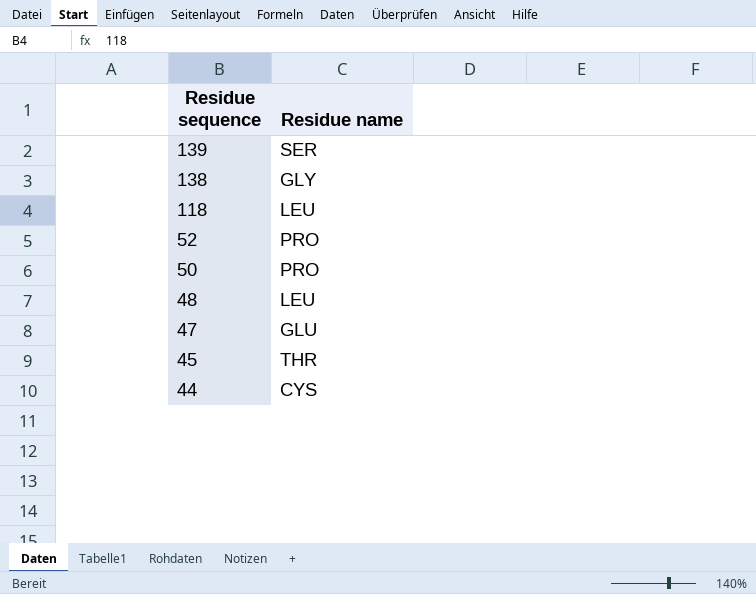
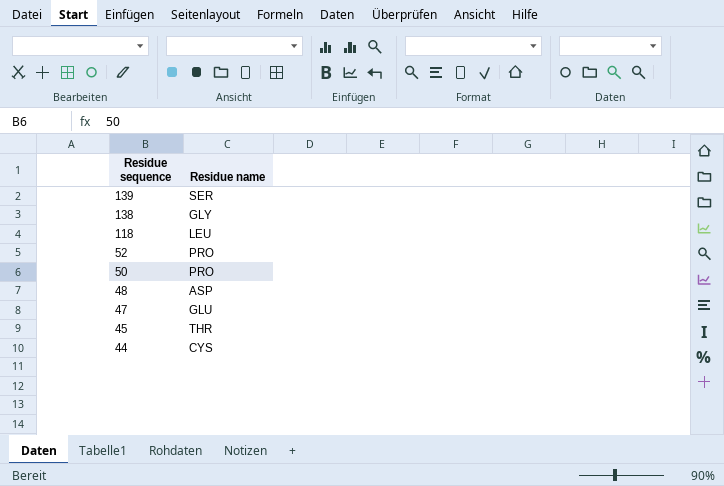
48 | Residue name: LEU -> ASP

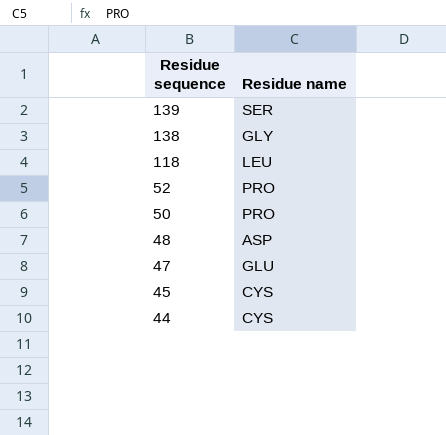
45 | Residue name: THR -> CYS

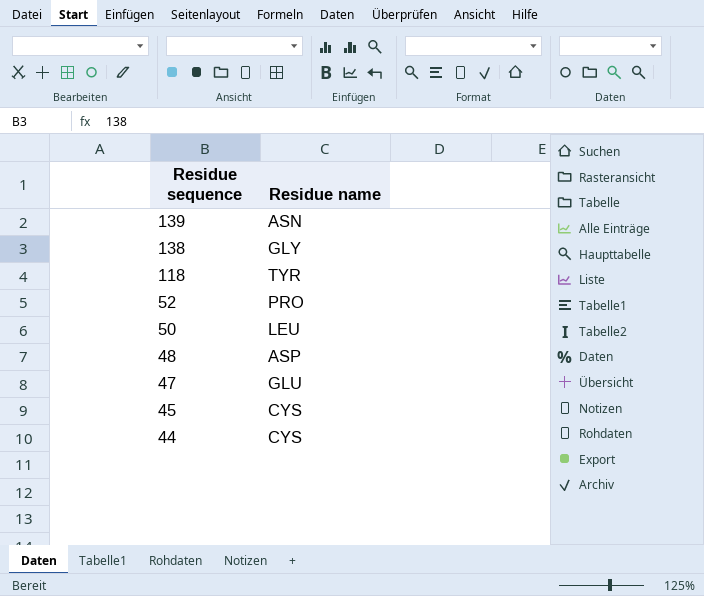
139 | Residue name: SER -> ASN
118 | Residue name: LEU -> TYR
50 | Residue name: PRO -> LEU

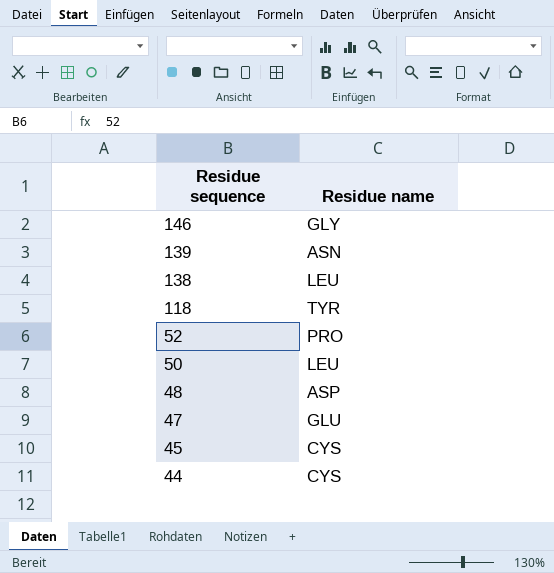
row 146: none -> GLY
138 | Residue name: GLY -> LEU

